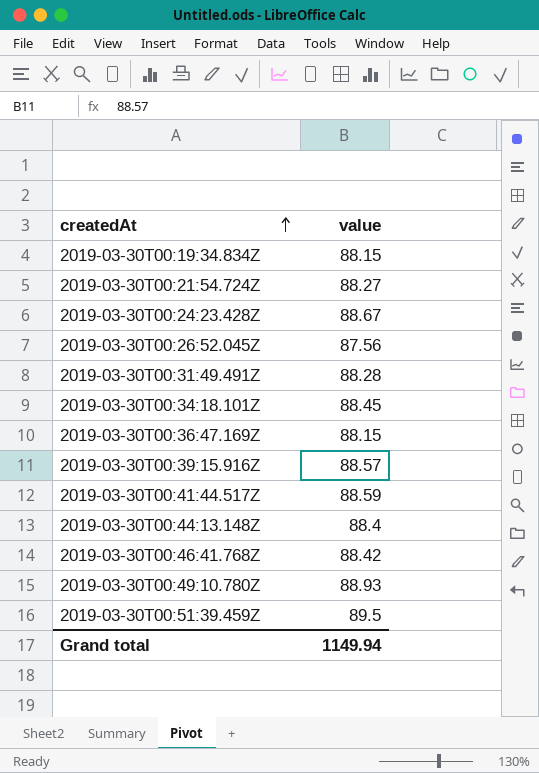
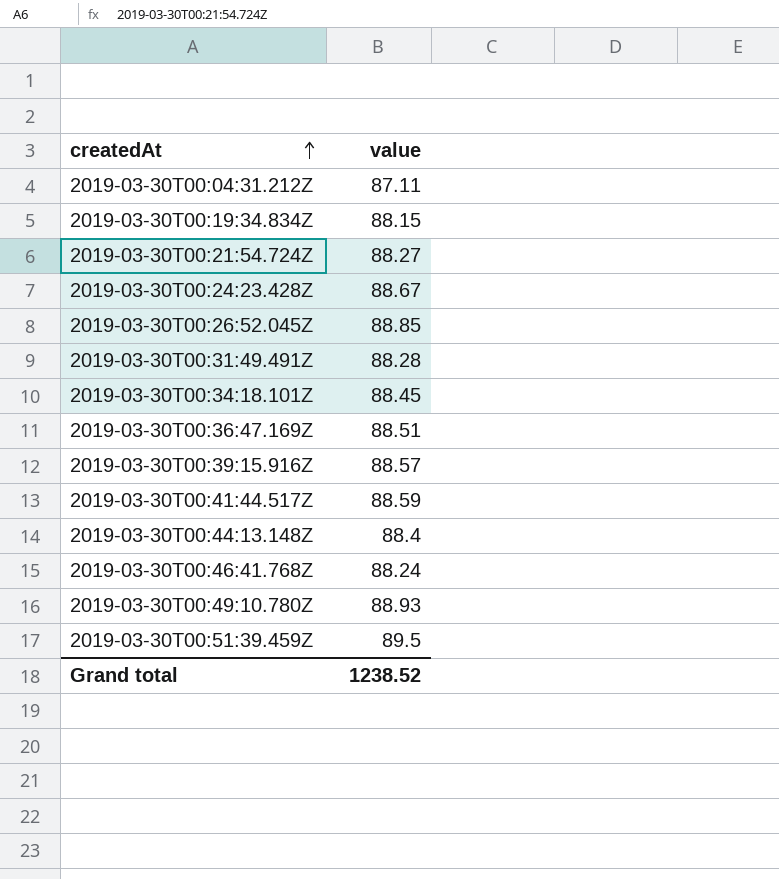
row 2019-03-30T00:04:31.212Z: none -> 87.11
2019-03-30T00:26:52.045Z | value: 87.56 -> 88.85
2019-03-30T00:36:47.169Z | value: 88.15 -> 88.51
2019-03-30T00:46:41.768Z | value: 88.42 -> 88.24
Grand total | value: 1149.94 -> 1238.52

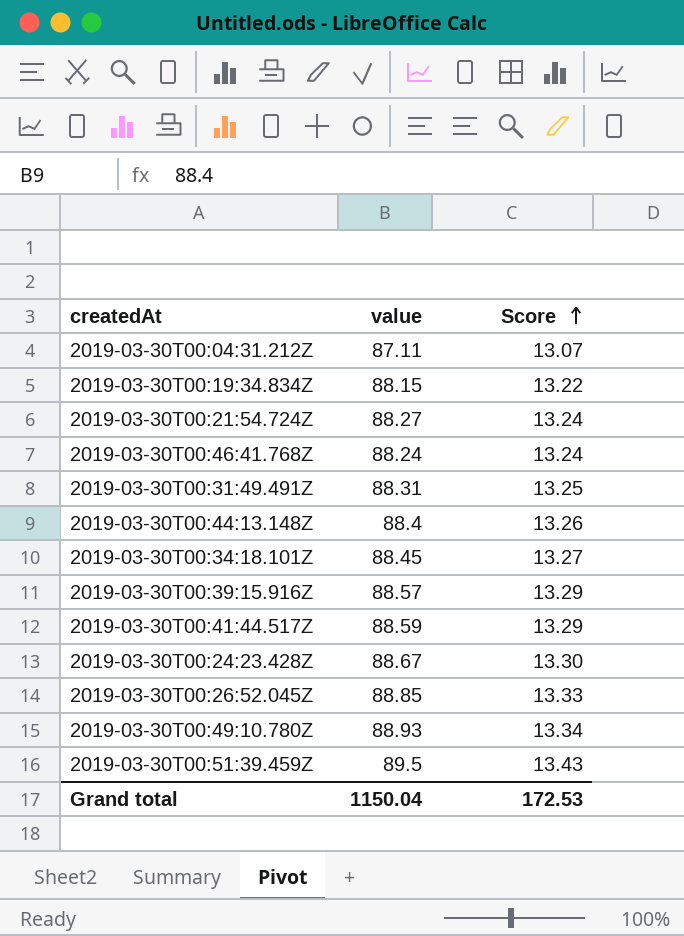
row order: createdAt ascending -> Score ascending
column Score | formula: none -> [value] * 0.15
row 2019-03-30T00:36:47.169Z: 88.51 -> none
2019-03-30T00:31:49.491Z | value: 88.28 -> 88.31
Grand total | value: 1238.52 -> 1150.04

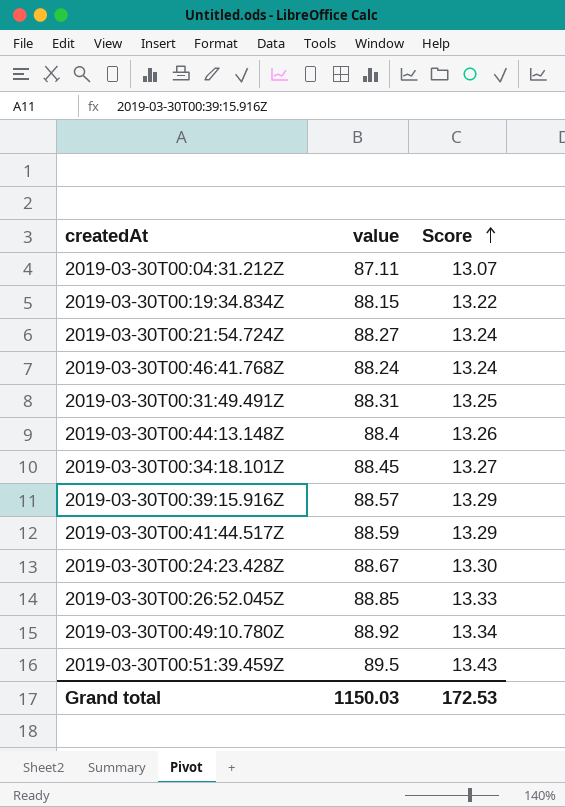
2019-03-30T00:49:10.780Z | value: 88.93 -> 88.92
Grand total | value: 1150.04 -> 1150.03

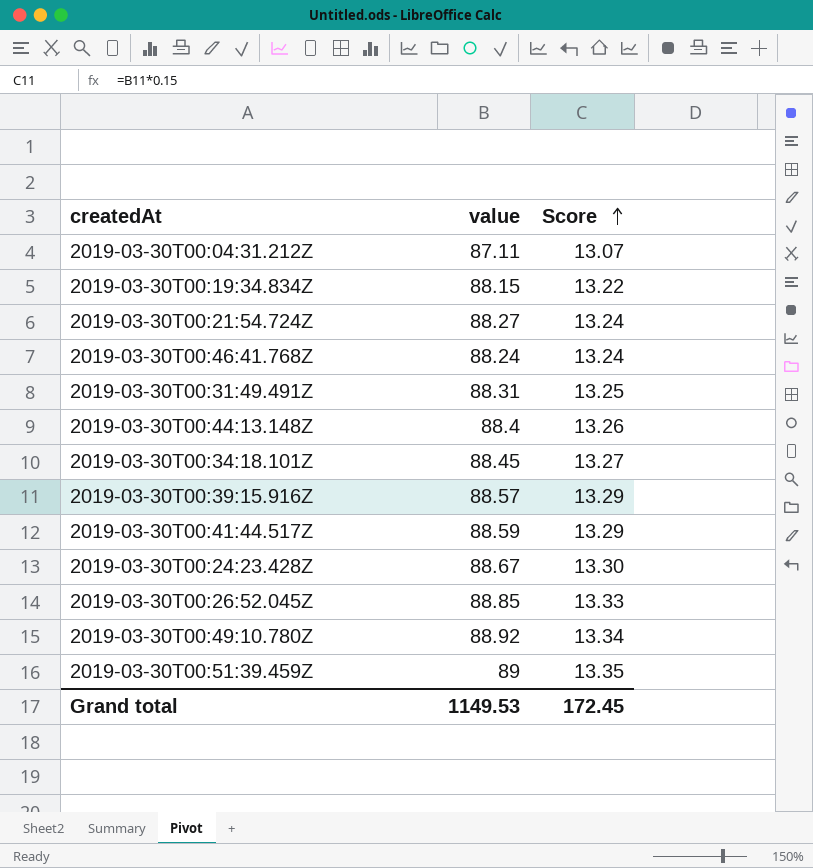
2019-03-30T00:51:39.459Z | value: 89.5 -> 89
2019-03-30T00:51:39.459Z | Score: 13.43 -> 13.35
Grand total | value: 1150.03 -> 1149.53
Grand total | Score: 172.53 -> 172.45

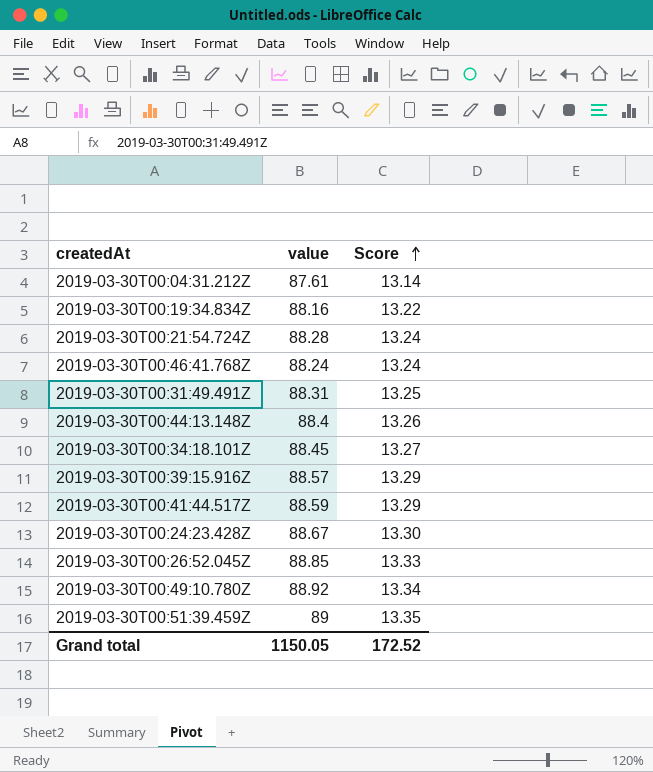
2019-03-30T00:04:31.212Z | value: 87.11 -> 87.61
2019-03-30T00:04:31.212Z | Score: 13.07 -> 13.14
2019-03-30T00:19:34.834Z | value: 88.15 -> 88.16
2019-03-30T00:21:54.724Z | value: 88.27 -> 88.28
Grand total | value: 1149.53 -> 1150.05
Grand total | Score: 172.45 -> 172.52

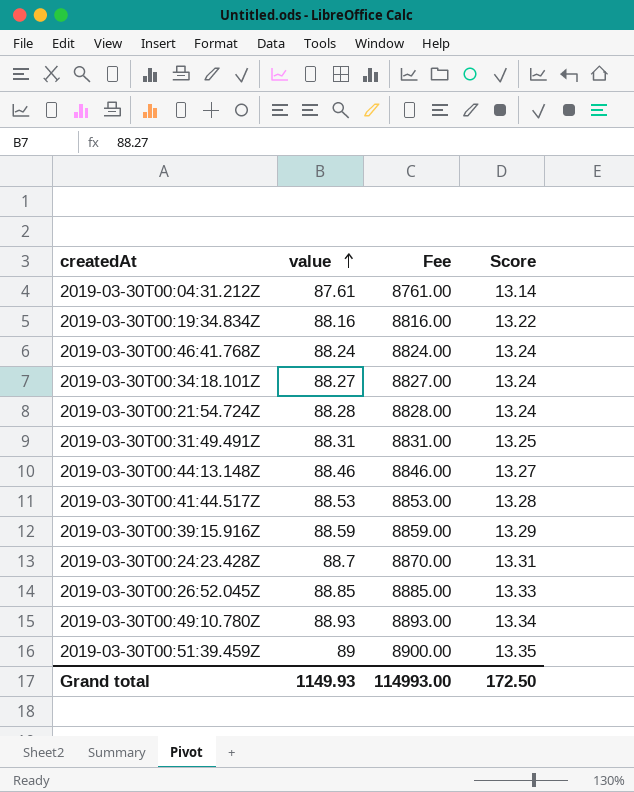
row order: Score ascending -> value ascending
column Fee | formula: none -> [value] * 100
2019-03-30T00:34:18.101Z | value: 88.45 -> 88.27
2019-03-30T00:34:18.101Z | Score: 13.27 -> 13.24
2019-03-30T00:44:13.148Z | value: 88.4 -> 88.46
2019-03-30T00:44:13.148Z | Score: 13.26 -> 13.27
2019-03-30T00:41:44.517Z | value: 88.59 -> 88.53
2019-03-30T00:41:44.517Z | Score: 13.29 -> 13.28
2019-03-30T00:39:15.916Z | value: 88.57 -> 88.59
2019-03-30T00:24:23.428Z | value: 88.67 -> 88.7
2019-03-30T00:24:23.428Z | Score: 13.30 -> 13.31
2019-03-30T00:49:10.780Z | value: 88.92 -> 88.93
Grand total | value: 1150.05 -> 1149.93
Grand total | Score: 172.52 -> 172.50

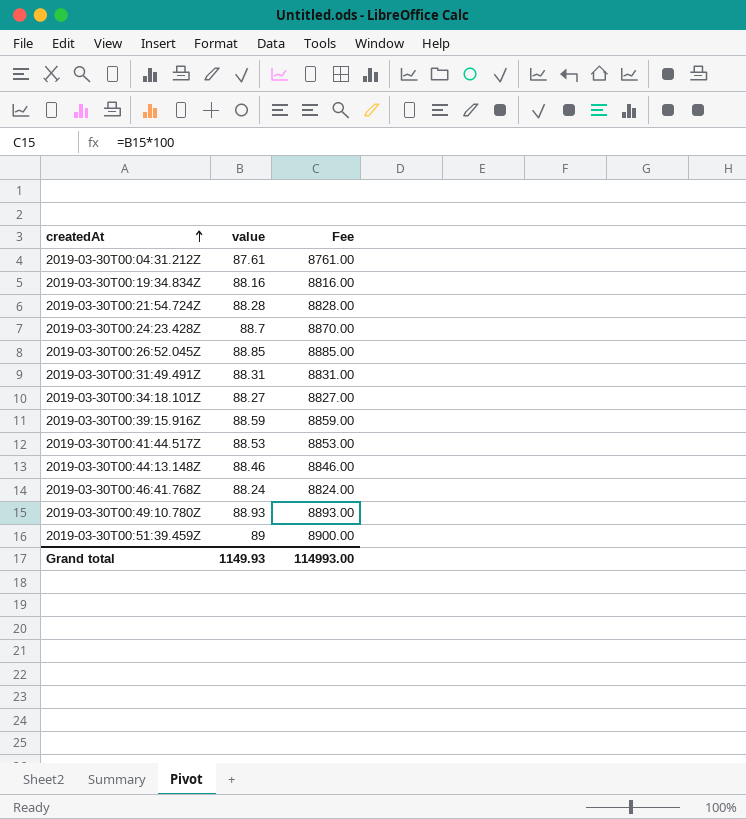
row order: value ascending -> createdAt ascending
column Score | formula: [value] * 0.15 -> none

